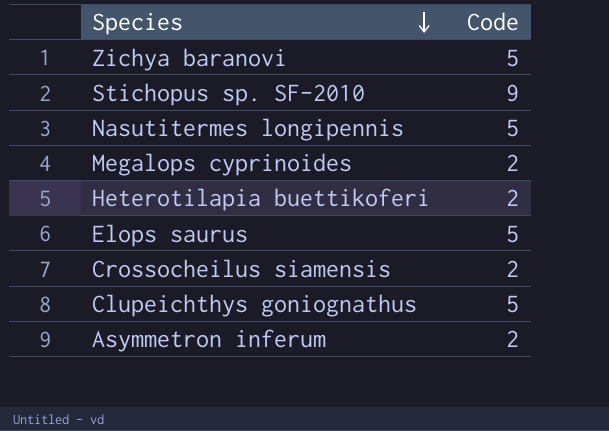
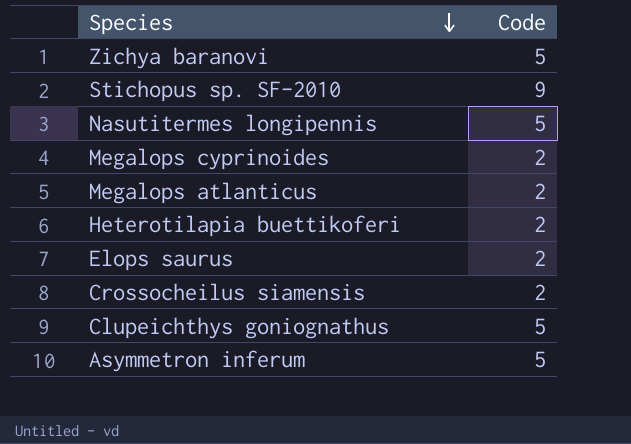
row Megalops atlanticus: none -> 2
Elops saurus | Code: 5 -> 2
Asymmetron inferum | Code: 2 -> 5

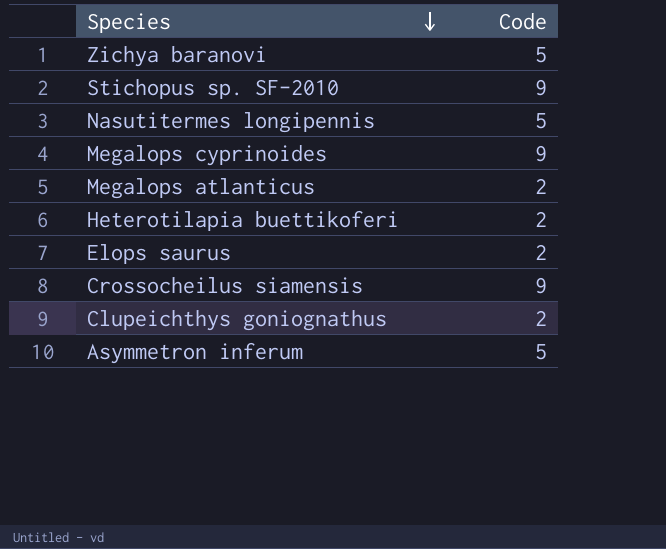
Megalops cyprinoides | Code: 2 -> 9
Crossocheilus siamensis | Code: 2 -> 9
Clupeichthys goniognathus | Code: 5 -> 2

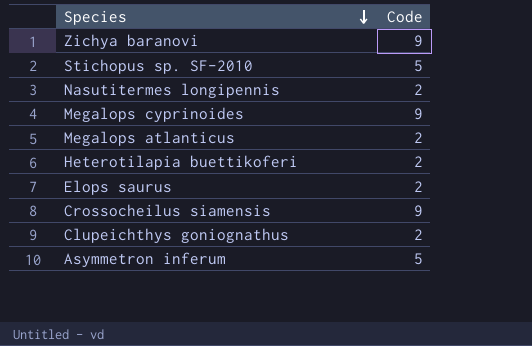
Zichya baranovi | Code: 5 -> 9
Stichopus sp. SF-2010 | Code: 9 -> 5
Nasutitermes longipennis | Code: 5 -> 2

